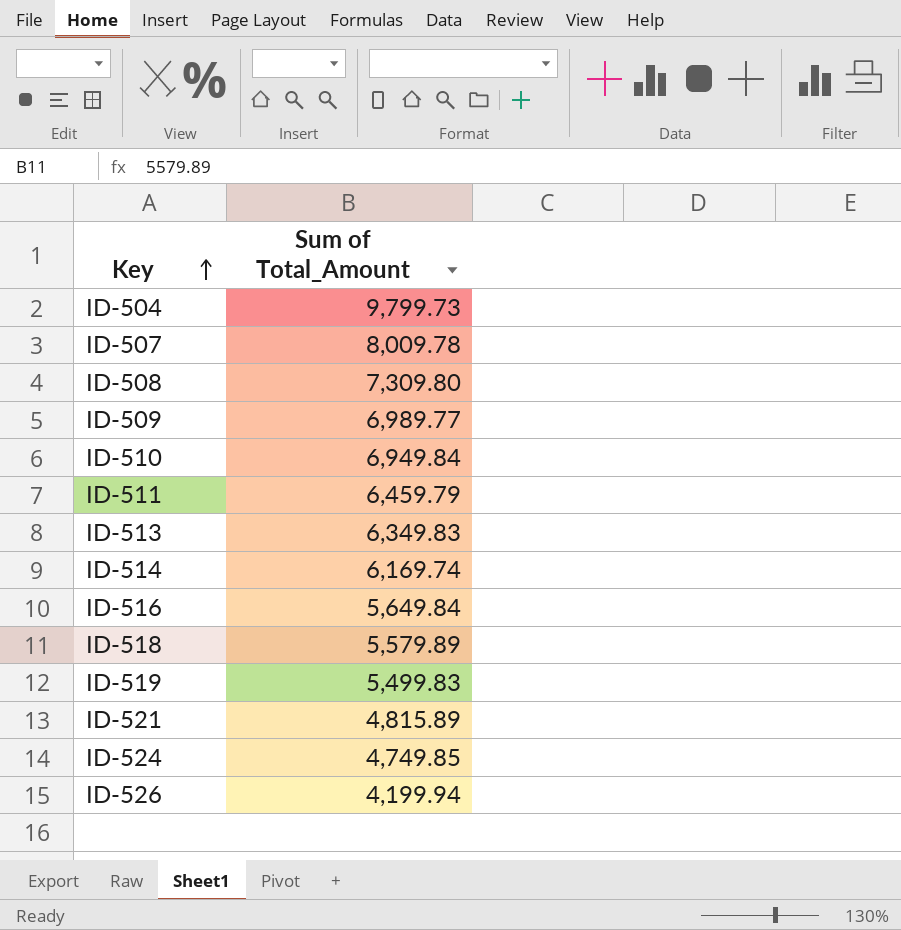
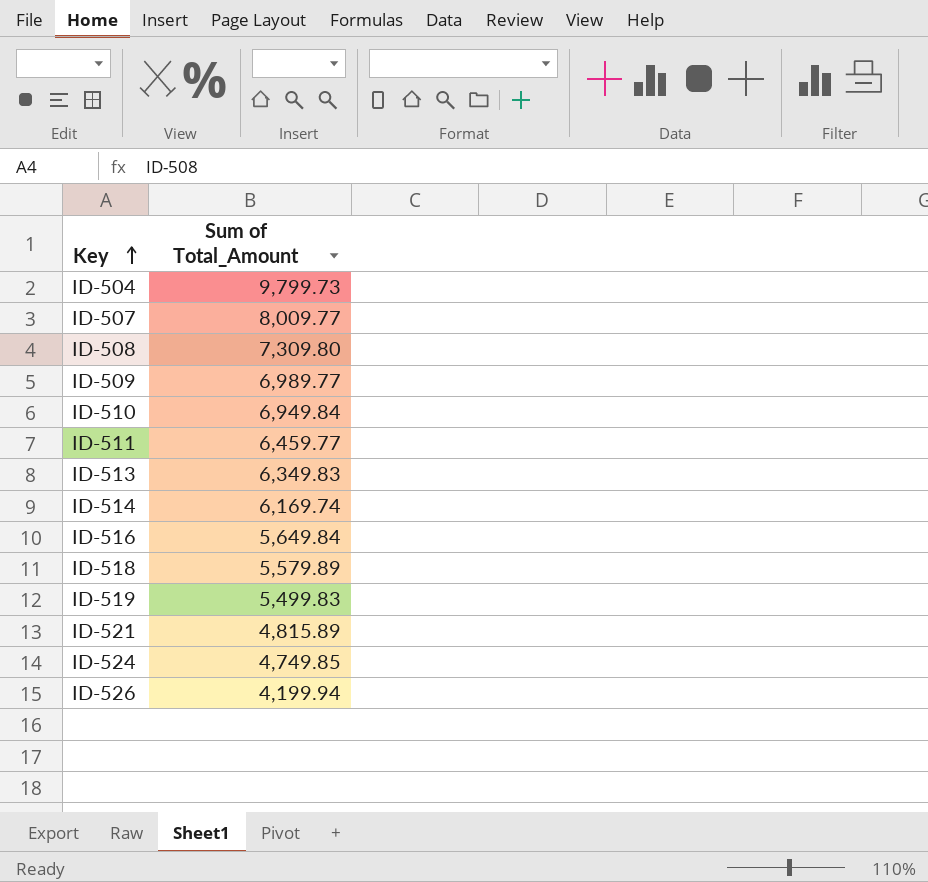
ID-507 | Sum of Total_Amount: 8,009.78 -> 8,009.77
ID-511 | Sum of Total_Amount: 6,459.79 -> 6,459.77

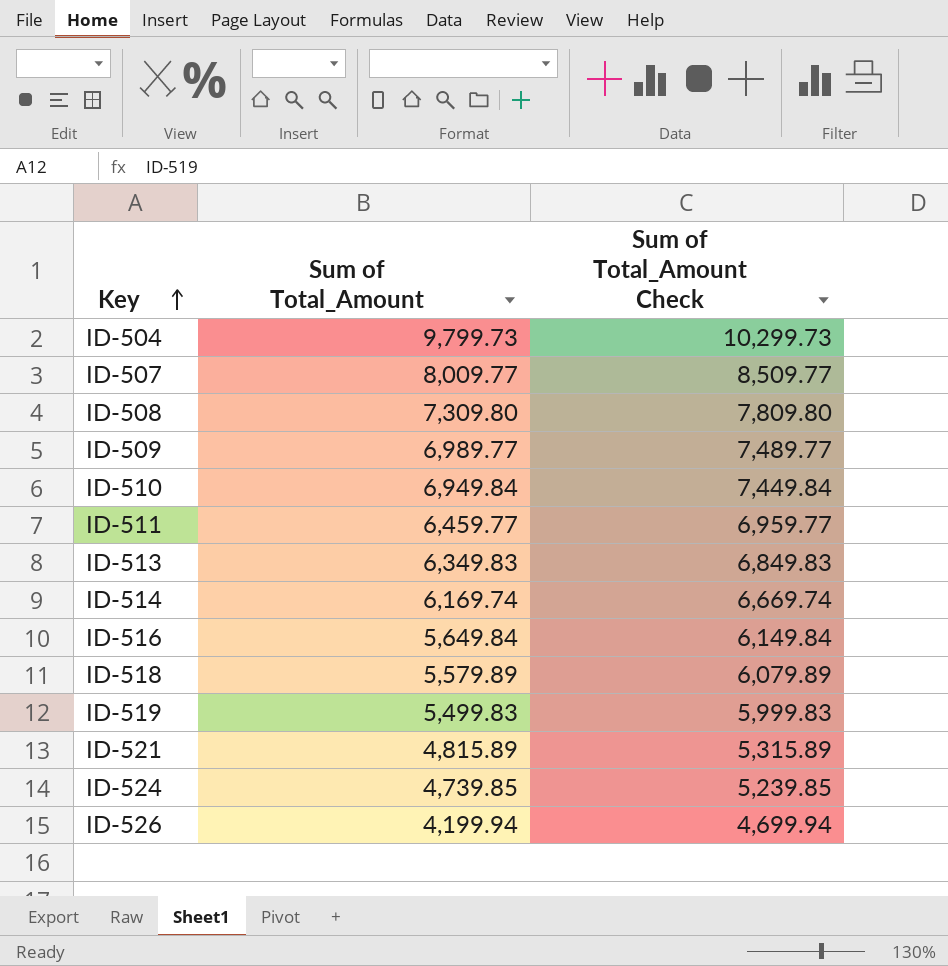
column Sum of Total_Amount Check | formula: none -> [Sum of Total_Amount] + 500
ID-524 | Sum of Total_Amount: 4,749.85 -> 4,739.85

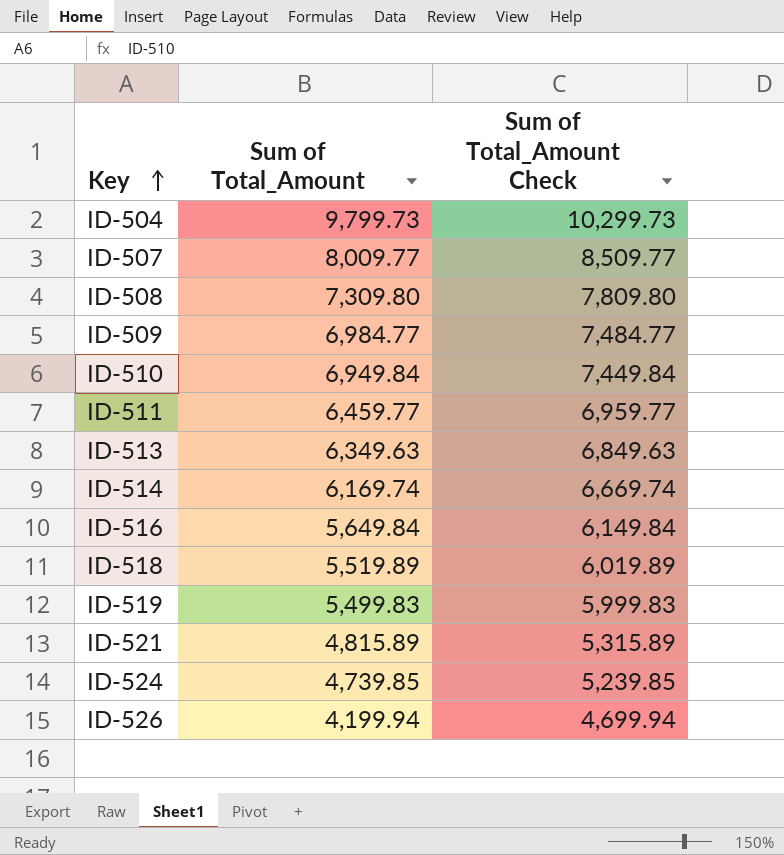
ID-509 | Sum of Total_Amount: 6,989.77 -> 6,984.77
ID-509 | Sum of Total_Amount Check: 7,489.77 -> 7,484.77
ID-513 | Sum of Total_Amount: 6,349.83 -> 6,349.63
ID-513 | Sum of Total_Amount Check: 6,849.83 -> 6,849.63
ID-518 | Sum of Total_Amount: 5,579.89 -> 5,519.89
ID-518 | Sum of Total_Amount Check: 6,079.89 -> 6,019.89

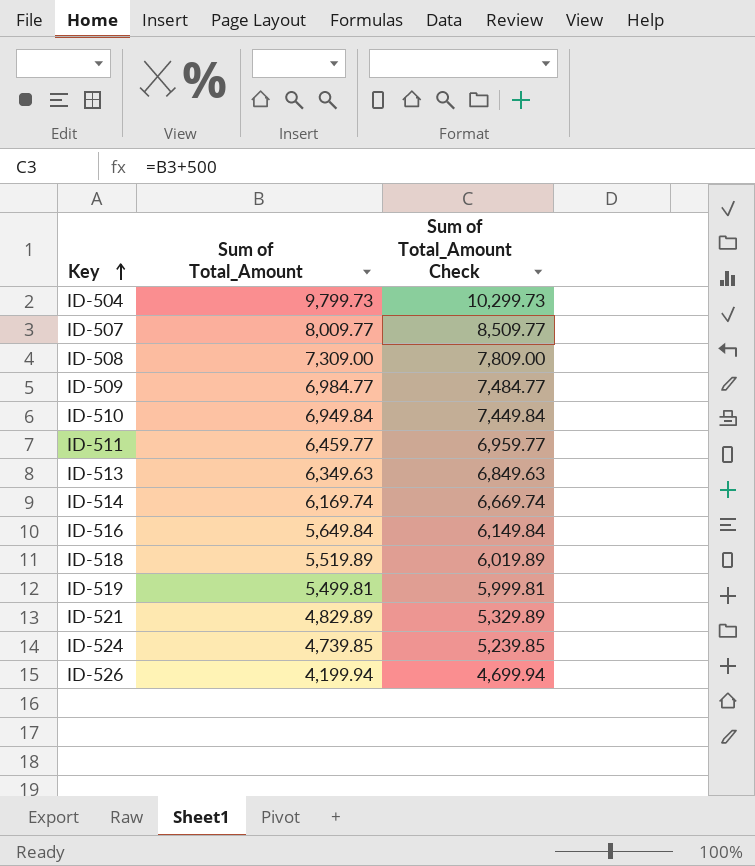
ID-508 | Sum of Total_Amount: 7,309.80 -> 7,309.00
ID-508 | Sum of Total_Amount Check: 7,809.80 -> 7,809.00
ID-519 | Sum of Total_Amount: 5,499.83 -> 5,499.81
ID-519 | Sum of Total_Amount Check: 5,999.83 -> 5,999.81
ID-521 | Sum of Total_Amount: 4,815.89 -> 4,829.89
ID-521 | Sum of Total_Amount Check: 5,315.89 -> 5,329.89

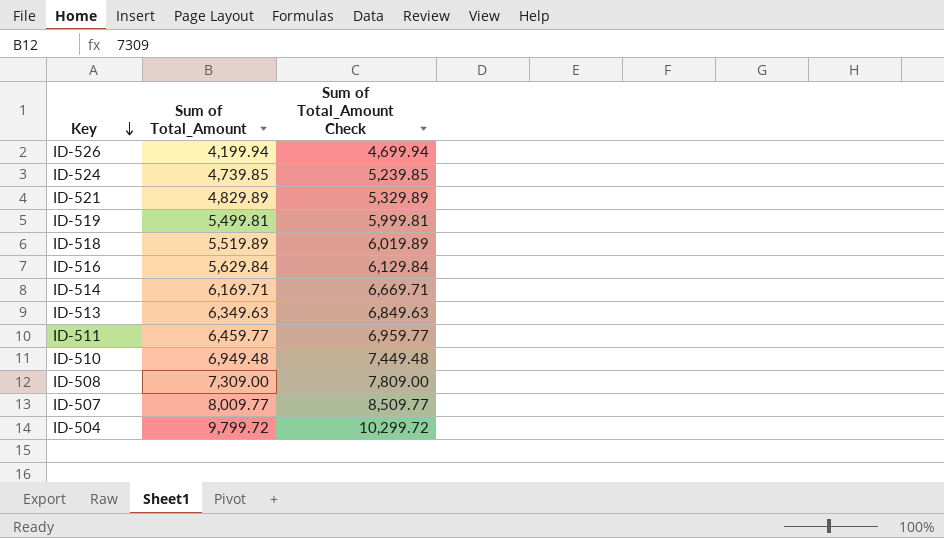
row order: Key ascending -> Key descending
row ID-509: 6,984.77 | 7,484.77 -> none
ID-516 | Sum of Total_Amount: 5,649.84 -> 5,629.84
ID-516 | Sum of Total_Amount Check: 6,149.84 -> 6,129.84
ID-514 | Sum of Total_Amount: 6,169.74 -> 6,169.71
ID-514 | Sum of Total_Amount Check: 6,669.74 -> 6,669.71
ID-510 | Sum of Total_Amount: 6,949.84 -> 6,949.48
ID-510 | Sum of Total_Amount Check: 7,449.84 -> 7,449.48
ID-504 | Sum of Total_Amount: 9,799.73 -> 9,799.72
ID-504 | Sum of Total_Amount Check: 10,299.73 -> 10,299.72

